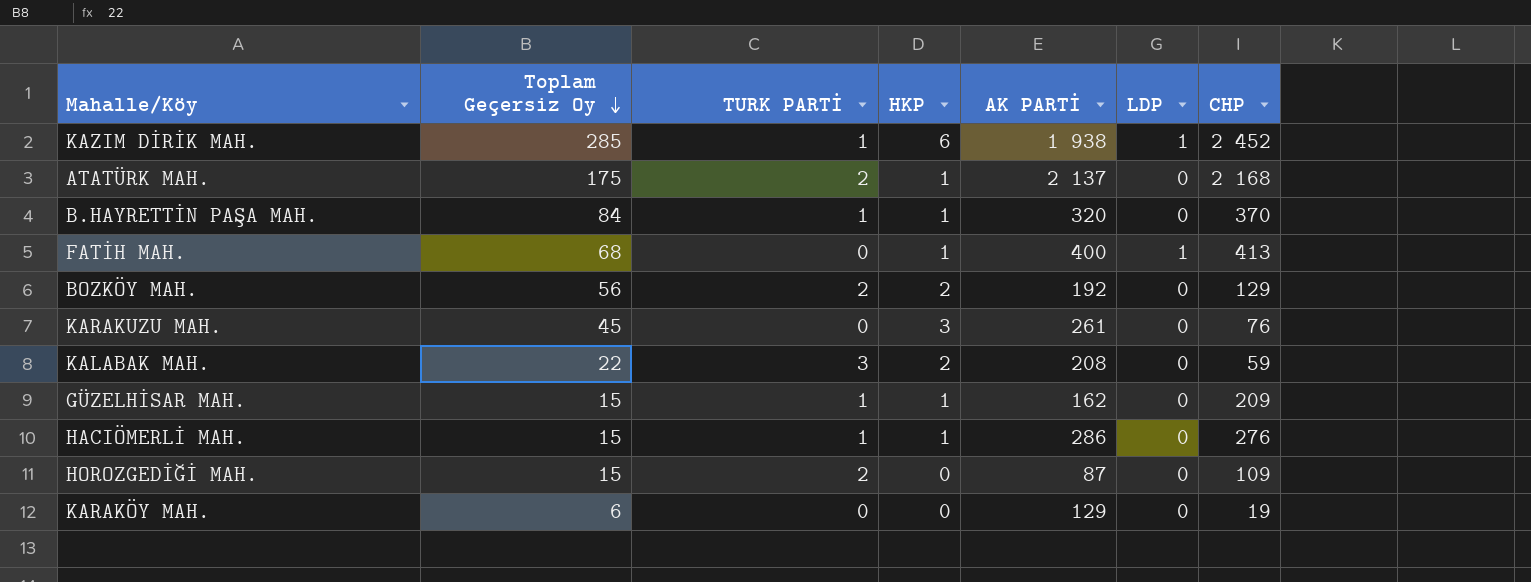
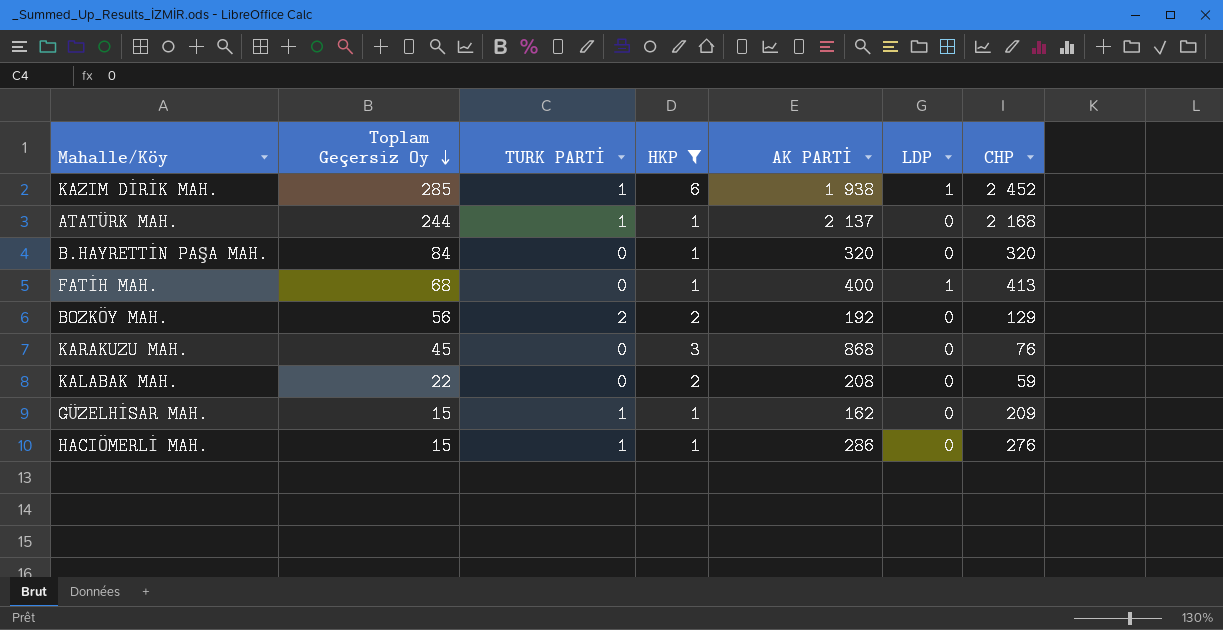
filter: none -> HKP != 0
ATATÜRK MAH. | Toplam Geçersiz Oy: 175 -> 244
ATATÜRK MAH. | TURK PARTİ: 2 -> 1
B.HAYRETTİN PAŞA MAH. | TURK PARTİ: 1 -> 0
B.HAYRETTİN PAŞA MAH. | CHP: 370 -> 320
KARAKUZU MAH. | AK PARTİ: 261 -> 868
KALABAK MAH. | TURK PARTİ: 3 -> 0

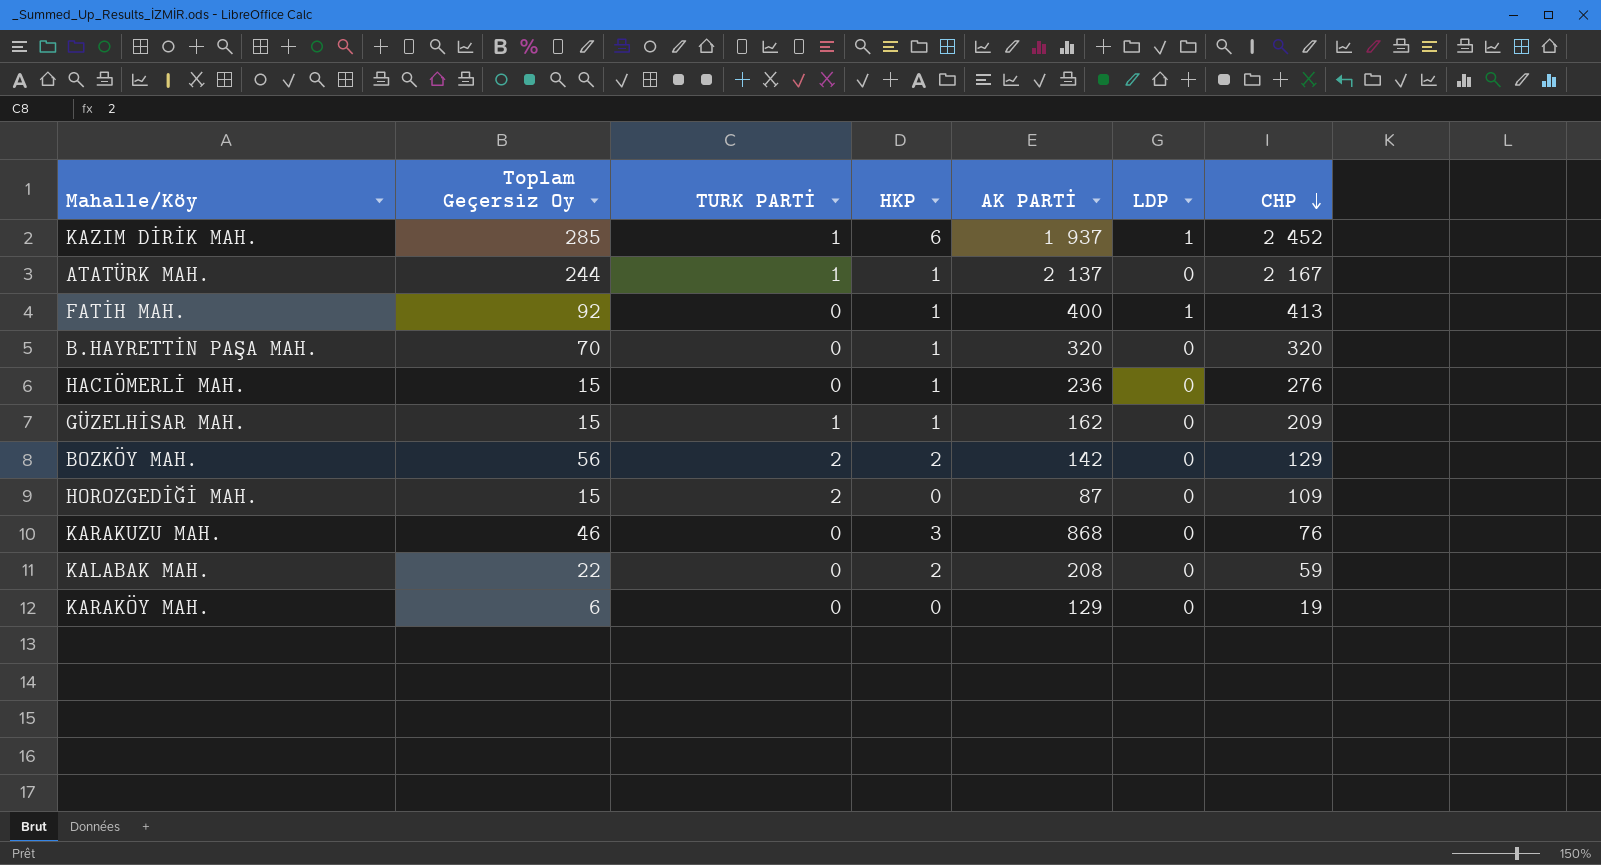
filter: HKP != 0 -> none
row order: Toplam Geçersiz Oy descending -> CHP descending
KAZIM DİRİK MAH. | AK PARTİ: 1 938 -> 1 937
ATATÜRK MAH. | CHP: 2 168 -> 2 167
FATİH MAH. | Toplam Geçersiz Oy: 68 -> 92
B.HAYRETTİN PAŞA MAH. | Toplam Geçersiz Oy: 84 -> 70
HACIÖMERLİ MAH. | TURK PARTİ: 1 -> 0
HACIÖMERLİ MAH. | AK PARTİ: 286 -> 236
BOZKÖY MAH. | AK PARTİ: 192 -> 142
KARAKUZU MAH. | Toplam Geçersiz Oy: 45 -> 46

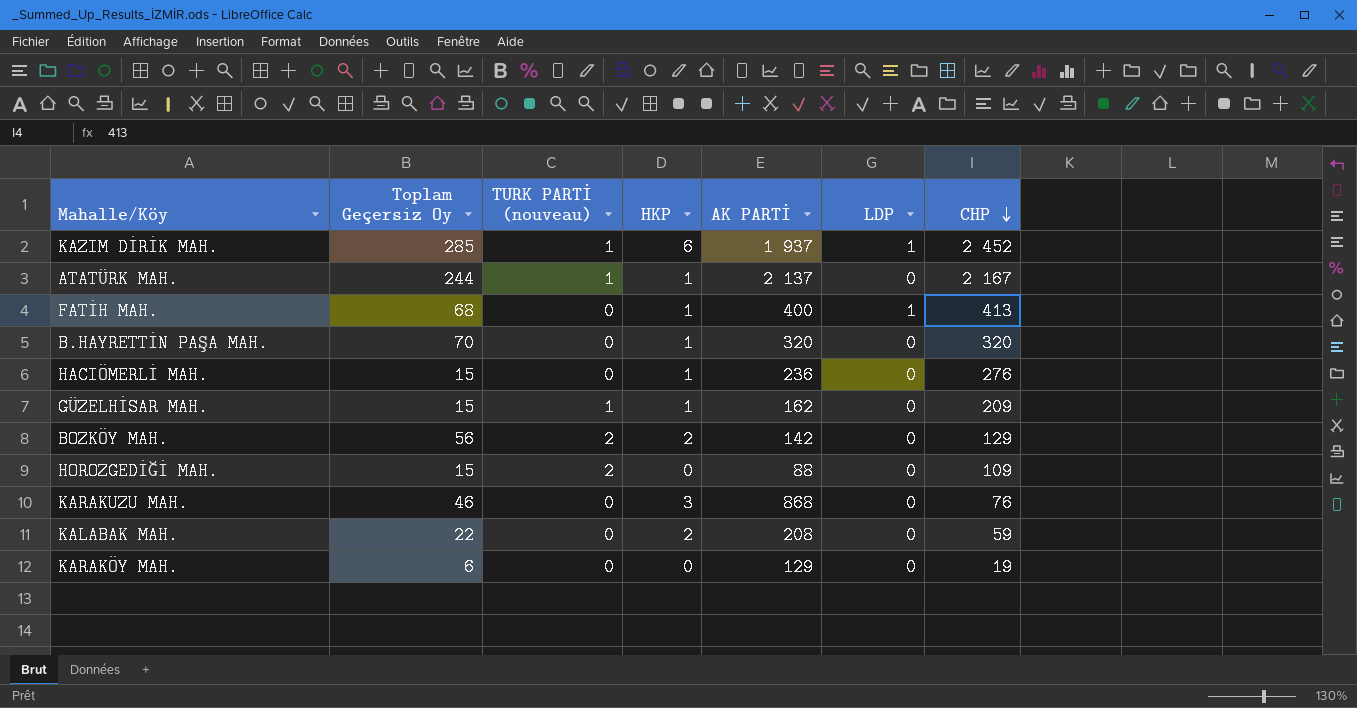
column name: TURK PARTİ -> TURK PARTİ (nouveau)
FATİH MAH. | Toplam Geçersiz Oy: 92 -> 68
HOROZGEDİĞİ MAH. | AK PARTİ: 87 -> 88

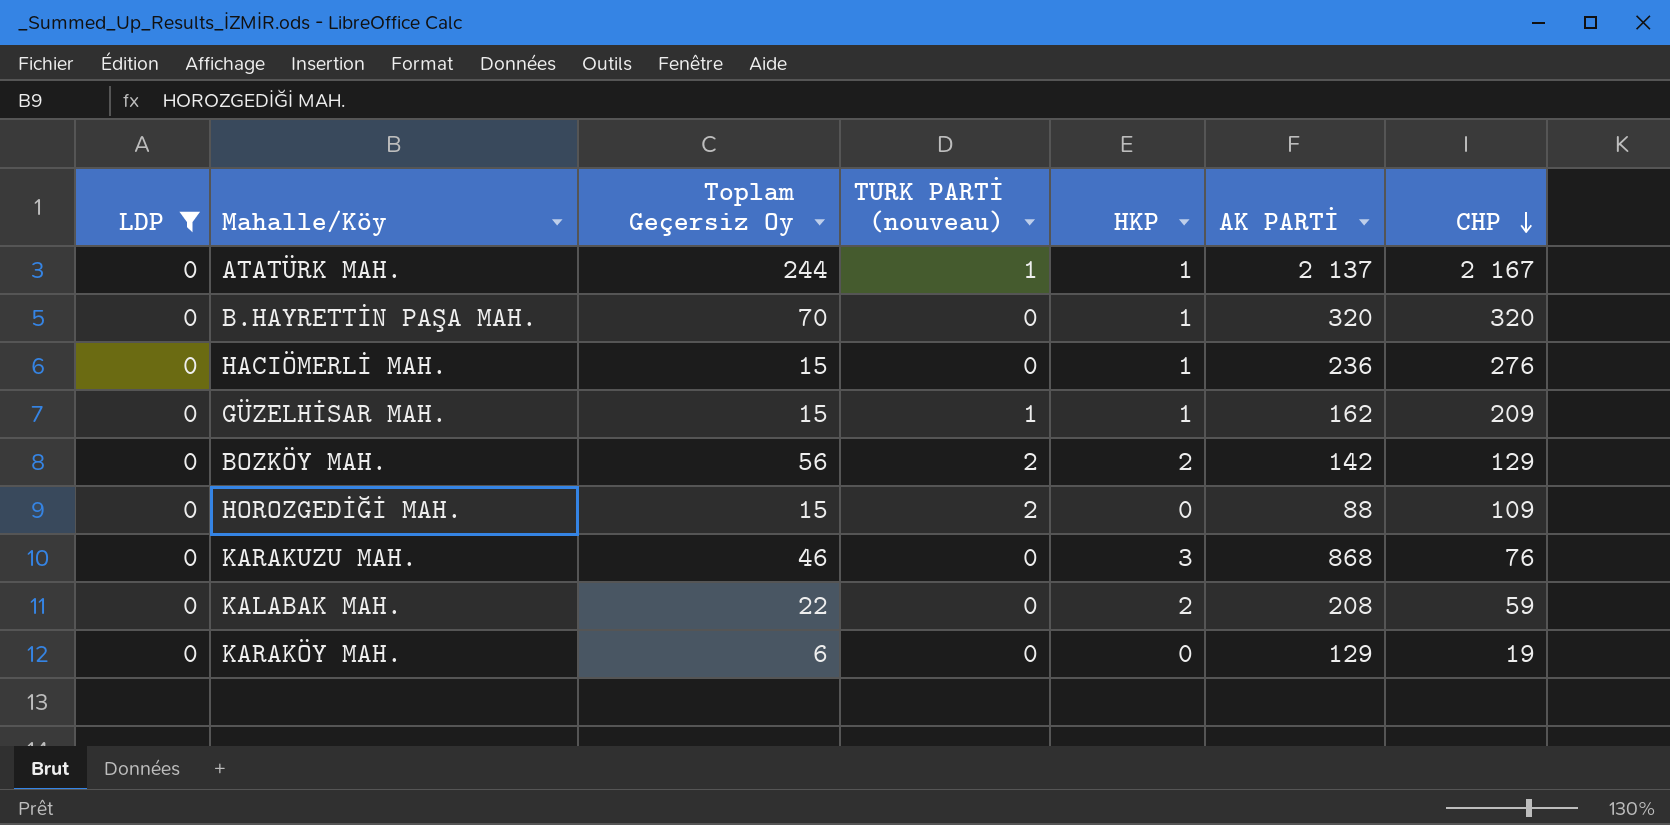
filter: none -> LDP = 0
column LDP | position: 6 -> 1

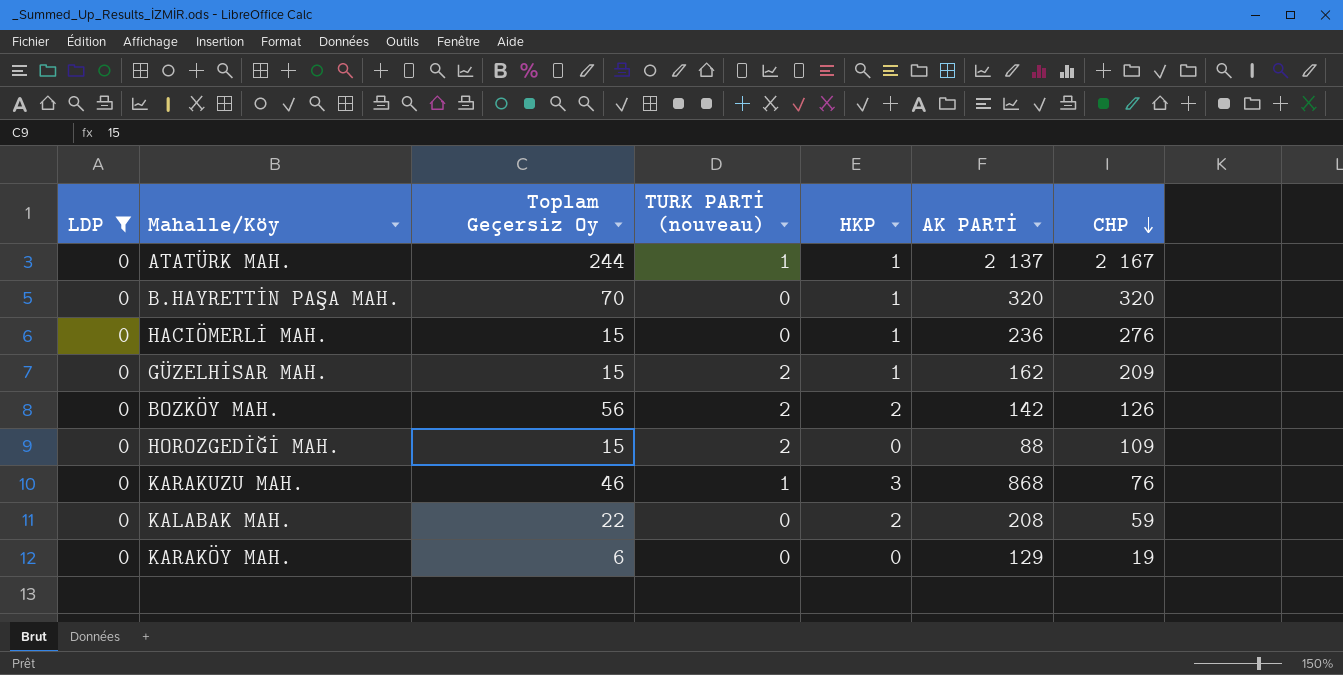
GÜZELHİSAR MAH. | TURK PARTİ (nouveau): 1 -> 2
BOZKÖY MAH. | CHP: 129 -> 126
KARAKUZU MAH. | TURK PARTİ (nouveau): 0 -> 1

